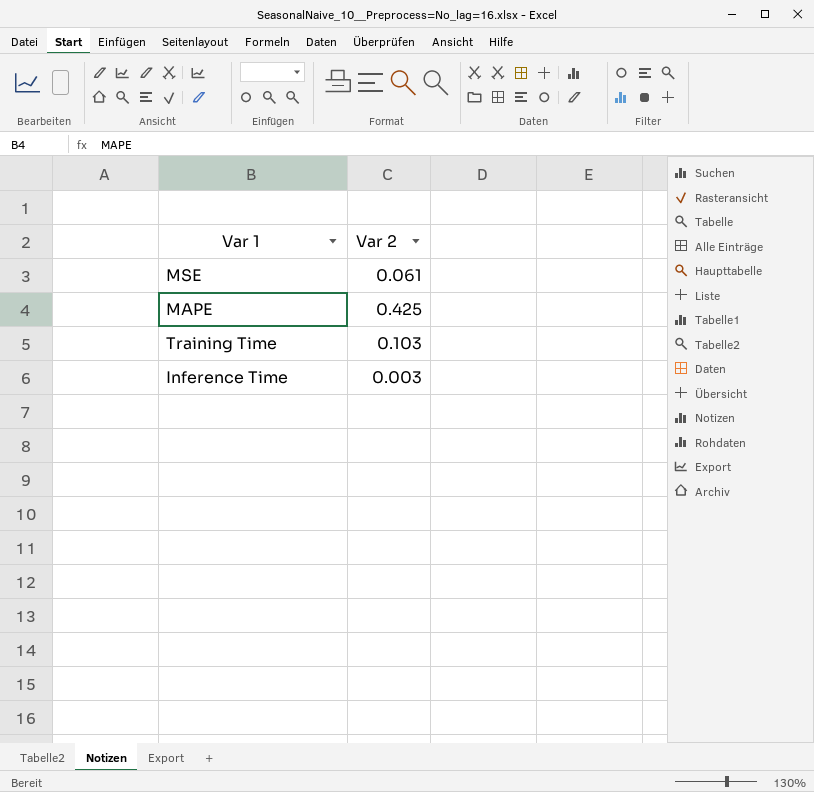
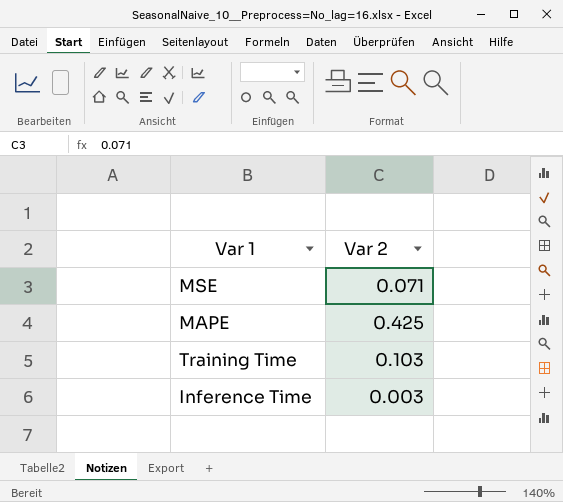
MSE | Var 2: 0.061 -> 0.071

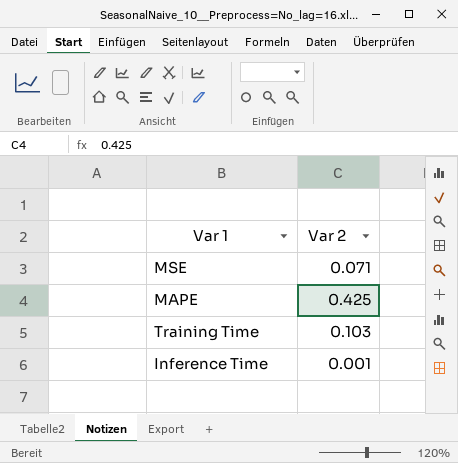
Inference Time | Var 2: 0.003 -> 0.001

